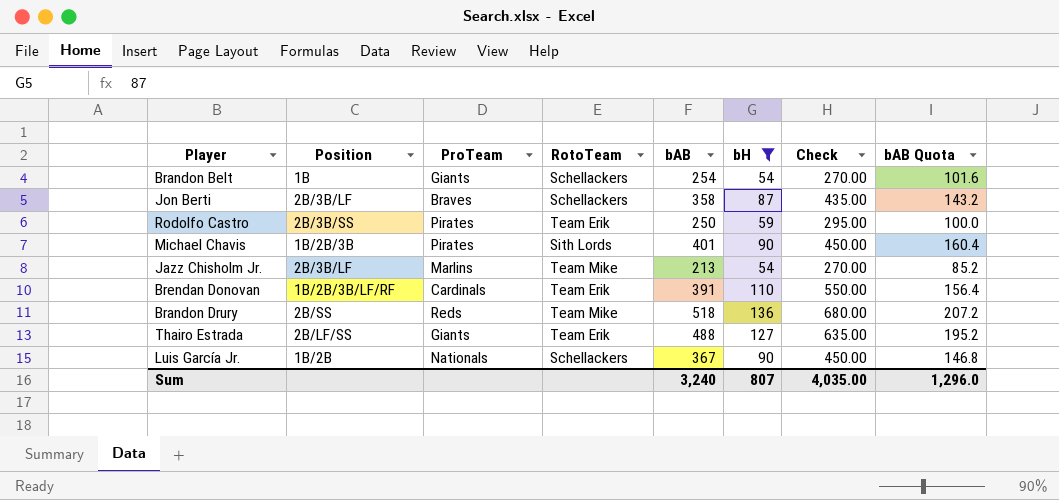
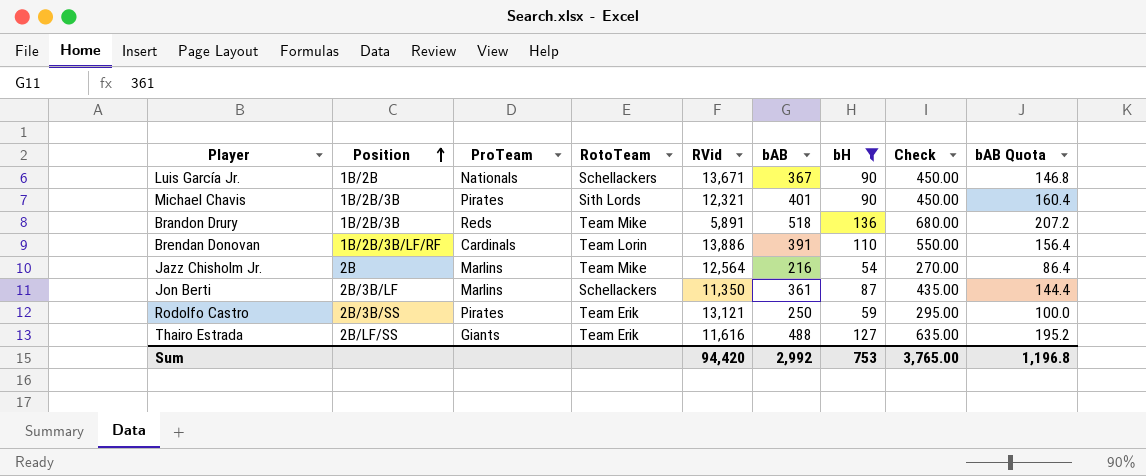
row order: none -> Position ascending
column RVid | position: none -> 5
row Brandon Belt: 1B | Giants | Schellackers | 254 | 54 | 270.00 | 101.6 -> none
Brandon Drury | Position: 2B/SS -> 1B/2B/3B
Brendan Donovan | RotoTeam: Team Erik -> Team Lorin
Jazz Chisholm Jr. | Position: 2B/3B/LF -> 2B
Jazz Chisholm Jr. | bAB: 213 -> 216
Jazz Chisholm Jr. | bAB Quota: 85.2 -> 86.4
Jon Berti | ProTeam: Braves -> Marlins
Jon Berti | bAB: 358 -> 361
Jon Berti | bAB Quota: 143.2 -> 144.4
Sum | bAB: 3,240 -> 2,992
Sum | bH: 807 -> 753
Sum | Check: 4,035.00 -> 3,765.00
Sum | bAB Quota: 1,296.0 -> 1,196.8

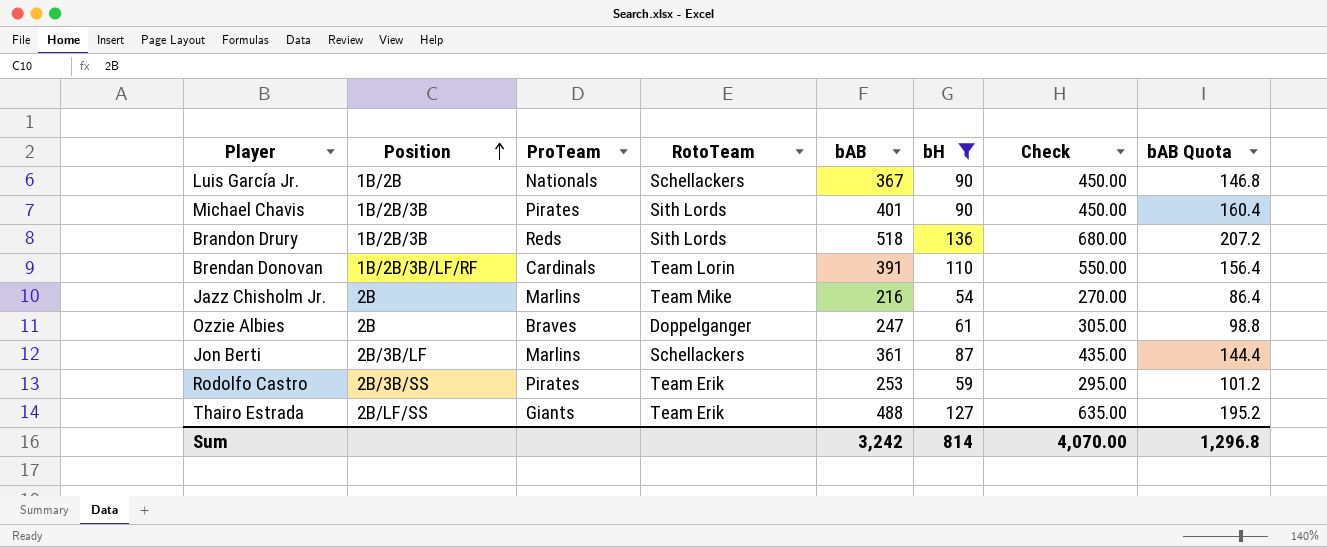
column RVid | position: 5 -> none
Brandon Drury | RotoTeam: Team Mike -> Sith Lords
row Ozzie Albies: none -> 2B | Braves | Doppelganger | 247 | 61 | 305.00 | 98.8
Rodolfo Castro | bAB: 250 -> 253
Rodolfo Castro | bAB Quota: 100.0 -> 101.2
Sum | bAB: 2,992 -> 3,242
Sum | bH: 753 -> 814
Sum | Check: 3,765.00 -> 4,070.00
Sum | bAB Quota: 1,196.8 -> 1,296.8

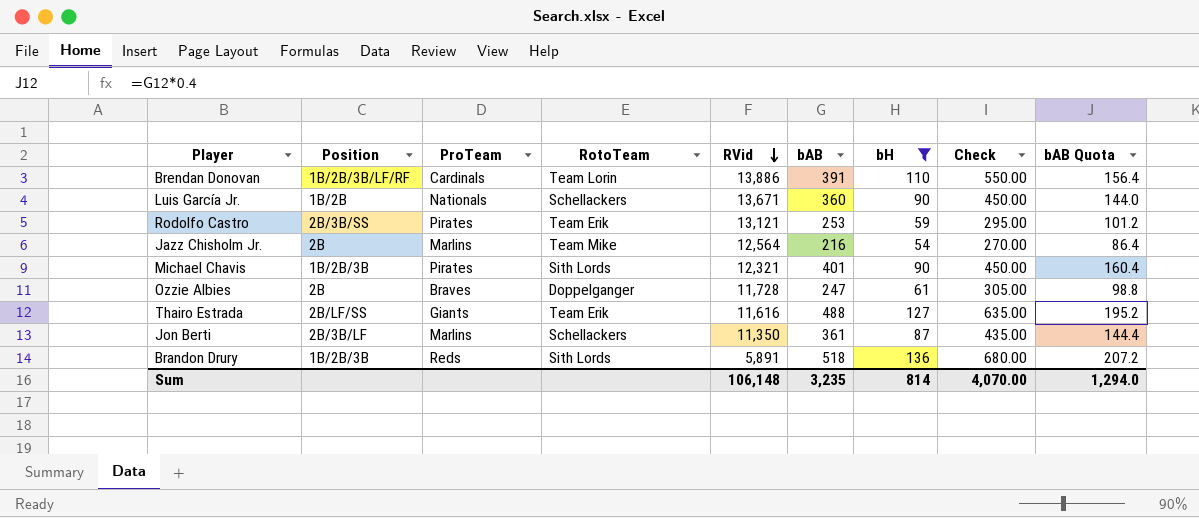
row order: Position ascending -> RVid descending
column RVid | position: none -> 5
Luis García Jr. | bAB: 367 -> 360
Luis García Jr. | bAB Quota: 146.8 -> 144.0
Sum | bAB: 3,242 -> 3,235
Sum | bAB Quota: 1,296.8 -> 1,294.0

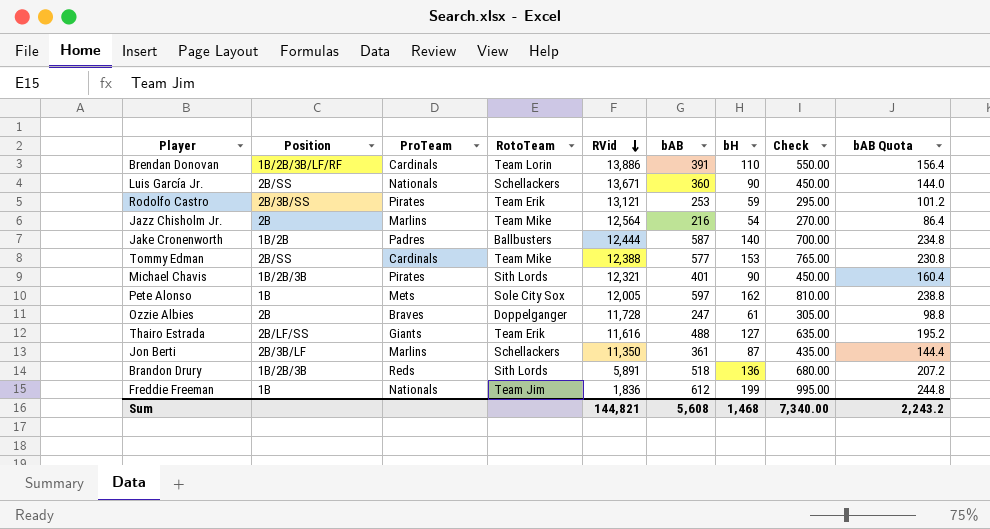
filter: bH <= 136 -> none
Luis García Jr. | Position: 1B/2B -> 2B/SS
Sum | RVid: 106,148 -> 144,821
Sum | bAB: 3,235 -> 5,608
Sum | bH: 814 -> 1,468
Sum | Check: 4,070.00 -> 7,340.00
Sum | bAB Quota: 1,294.0 -> 2,243.2

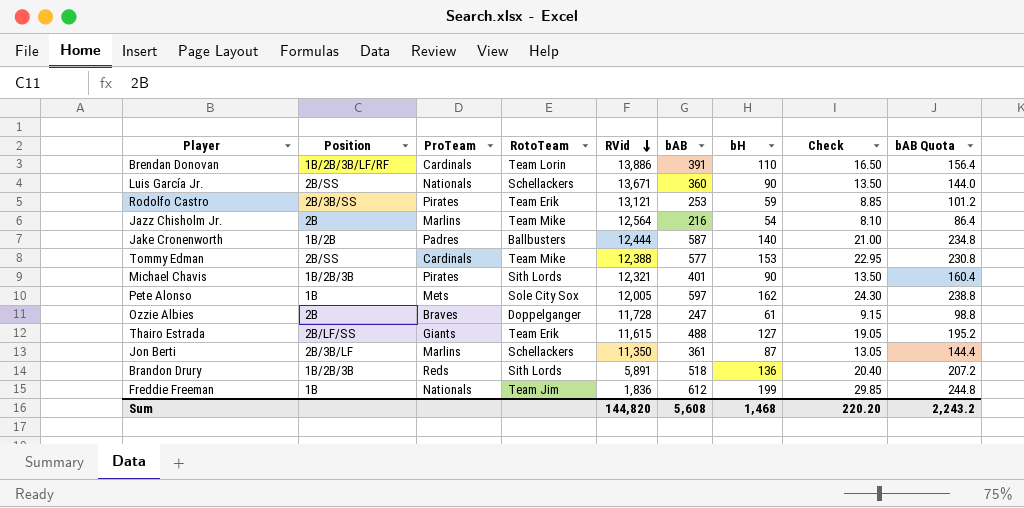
column Check | formula: [bH] * 5 -> [bH] * 0.15
Thairo Estrada | RVid: 11,616 -> 11,615
Sum | RVid: 144,821 -> 144,820
Sum | Check: 7,340.00 -> 220.20

